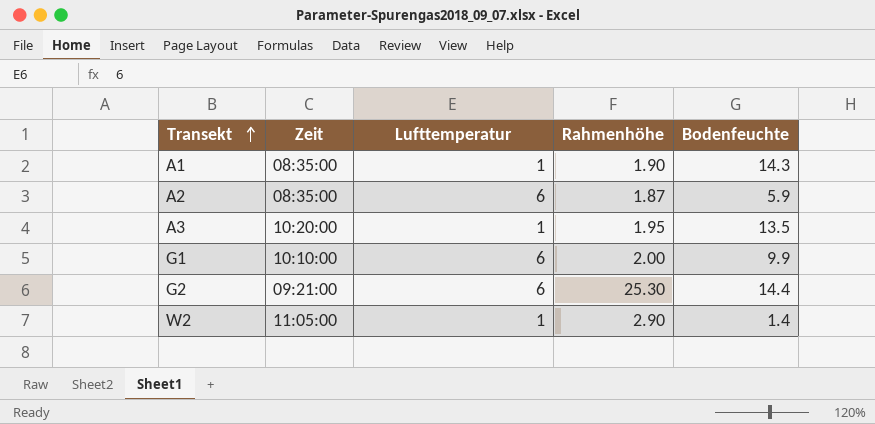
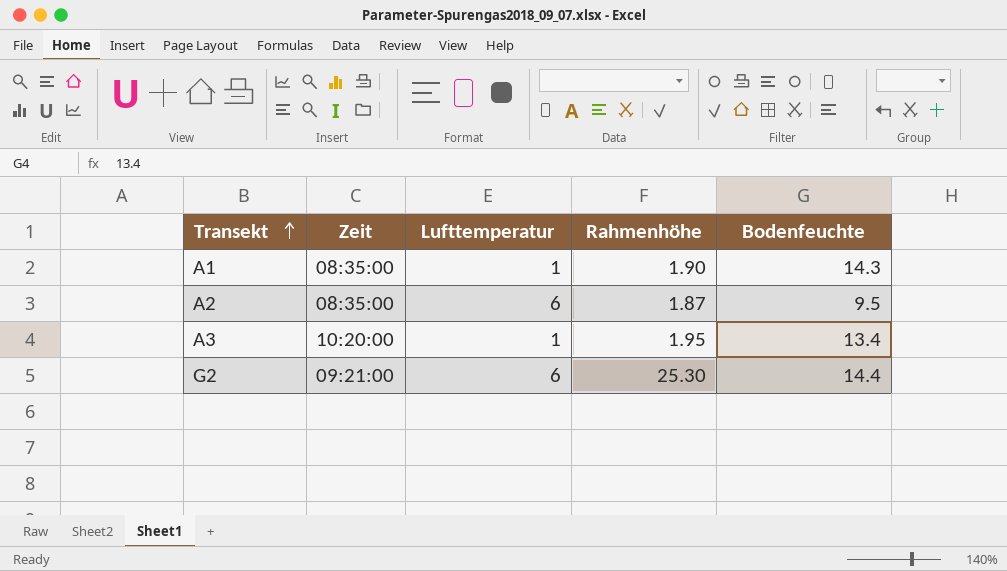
row G1: 10:10:00 | 6 | 2.00 | 9.9 -> none
row W2: 11:05:00 | 1 | 2.90 | 1.4 -> none
A2 | Bodenfeuchte: 5.9 -> 9.5
A3 | Bodenfeuchte: 13.5 -> 13.4

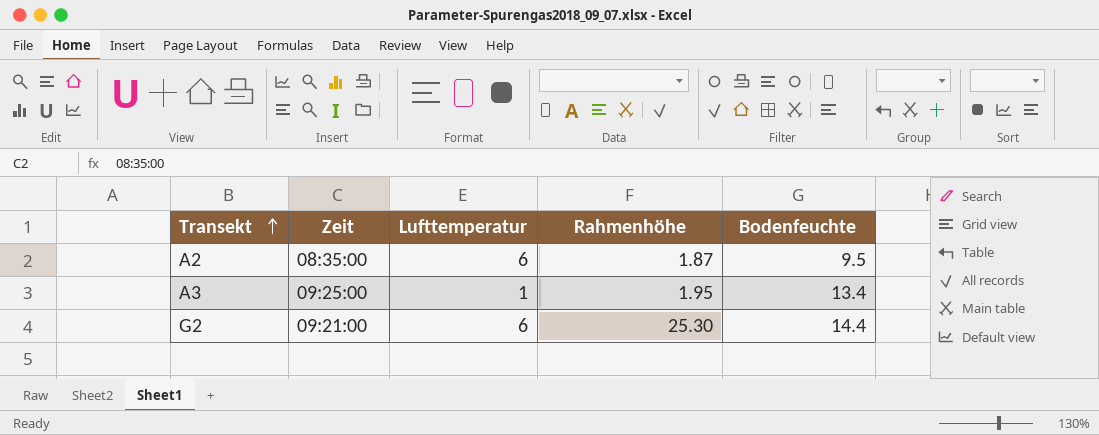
row A1: 08:35:00 | 1 | 1.90 | 14.3 -> none
A3 | Zeit: 10:20:00 -> 09:25:00

